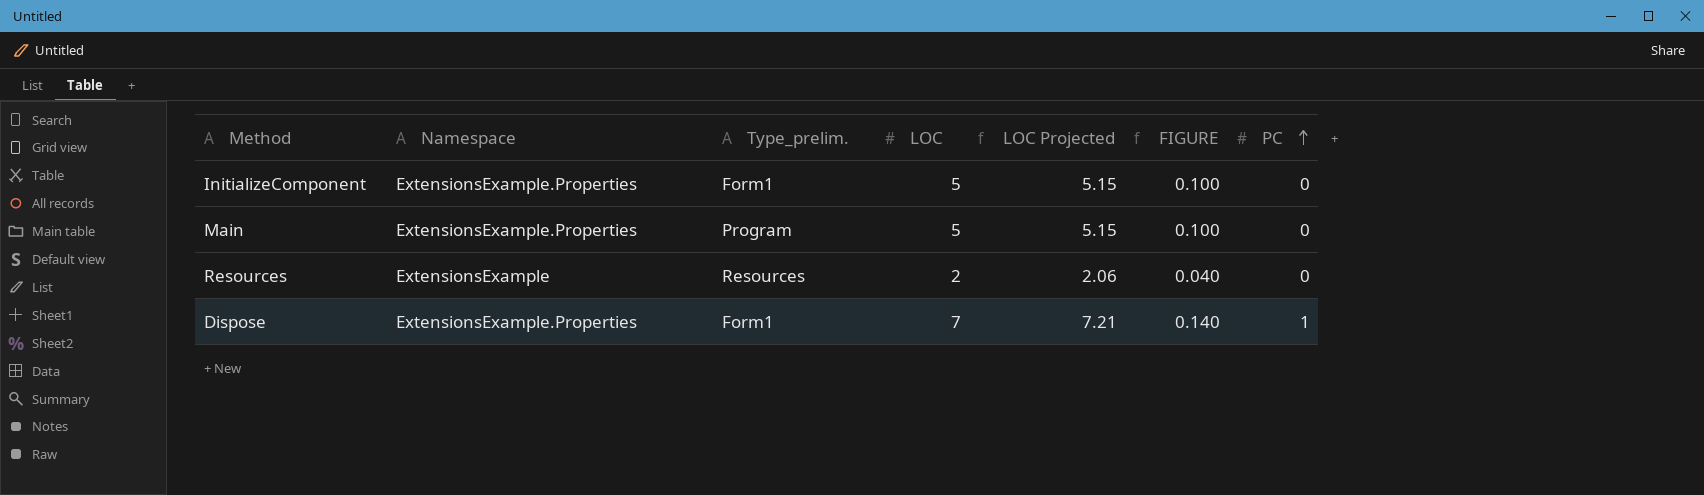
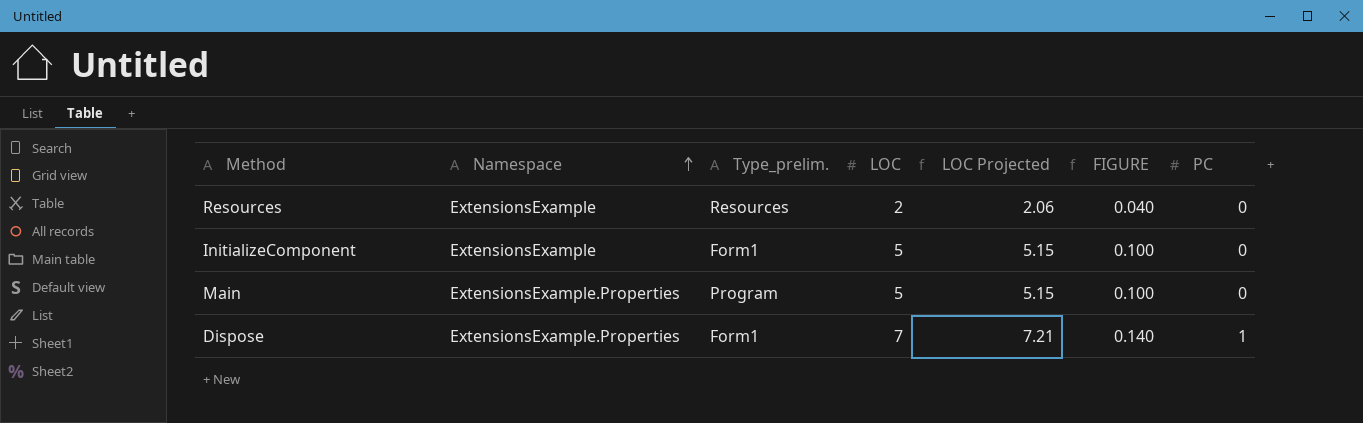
row order: PC ascending -> Namespace ascending
InitializeComponent | Namespace: ExtensionsExample.Properties -> ExtensionsExample

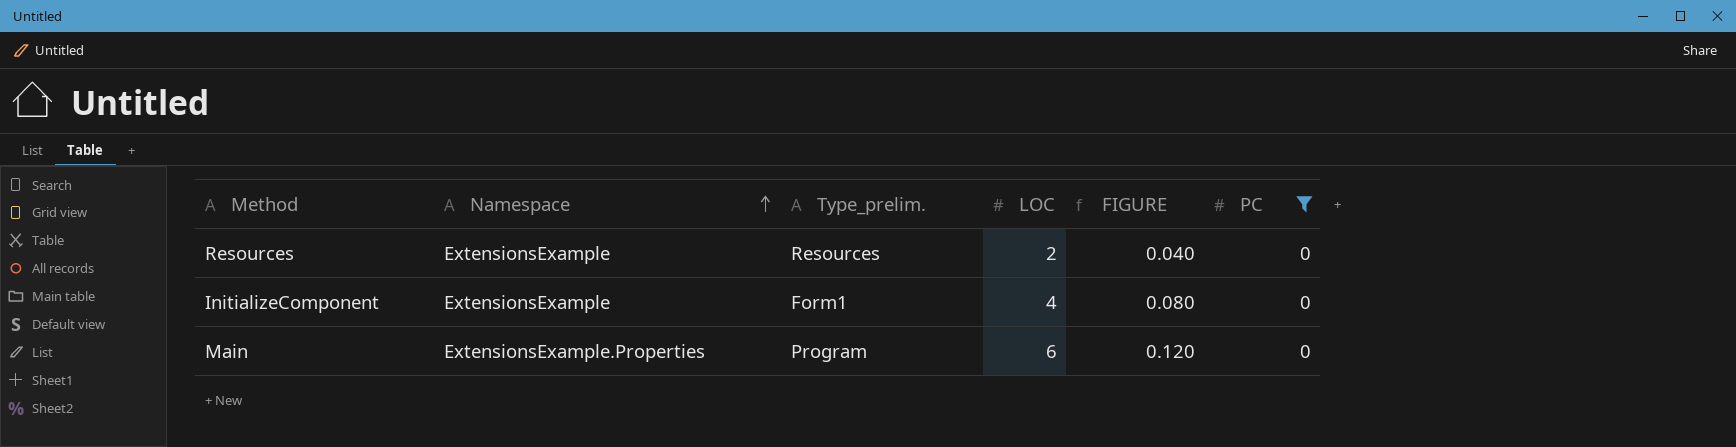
filter: none -> PC = 0
column LOC Projected | formula: [LOC] * 1.03 -> none
InitializeComponent | LOC: 5 -> 4
InitializeComponent | FIGURE: 0.100 -> 0.080
Main | LOC: 5 -> 6
Main | FIGURE: 0.100 -> 0.120

